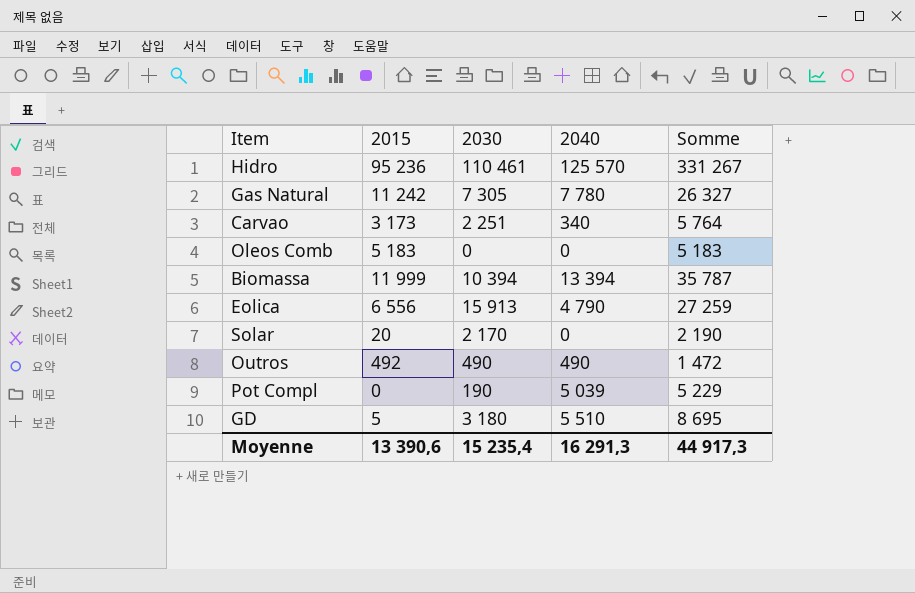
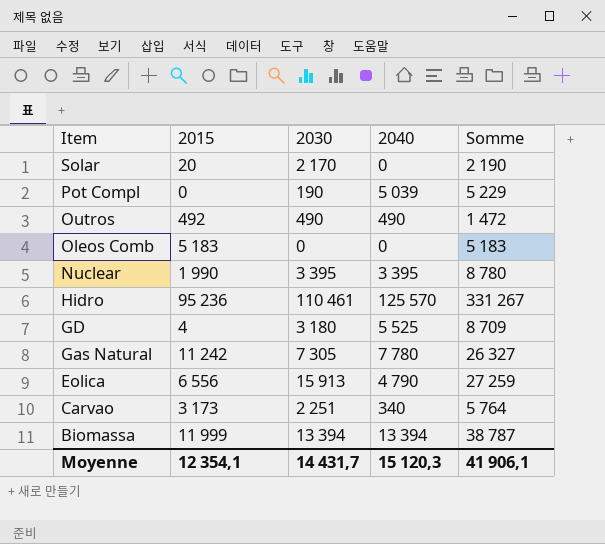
row order: none -> Item descending
row Nuclear: none -> 1 990 | 3 395 | 3 395 | 8 780
GD | 2015: 5 -> 4
GD | 2040: 5 510 -> 5 525
GD | Somme: 8 695 -> 8 709
Biomassa | 2030: 10 394 -> 13 394
Biomassa | Somme: 35 787 -> 38 787
Moyenne | 2015: 13 390,6 -> 12 354,1
Moyenne | 2030: 15 235,4 -> 14 431,7
Moyenne | 2040: 16 291,3 -> 15 120,3
Moyenne | Somme: 44 917,3 -> 41 906,1

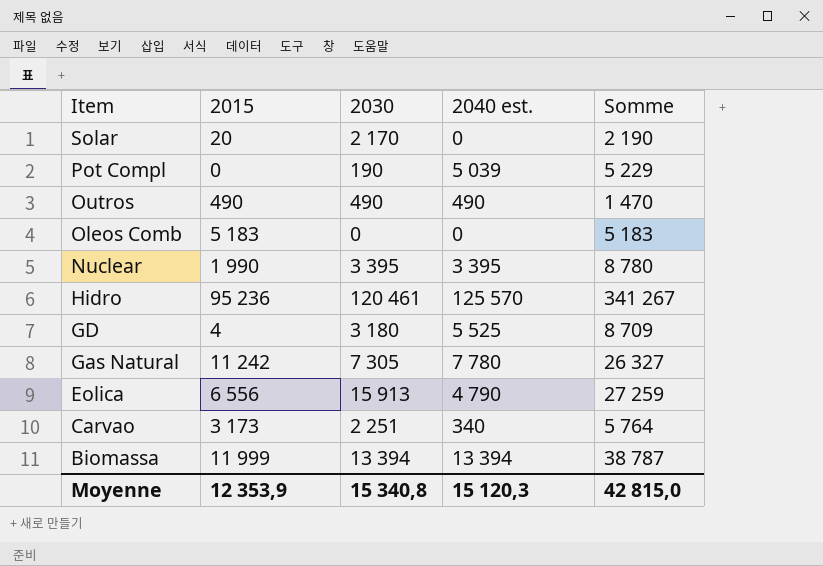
column name: 2040 -> 2040 est.
Outros | 2015: 492 -> 490
Outros | Somme: 1 472 -> 1 470
Hidro | 2030: 110 461 -> 120 461
Hidro | Somme: 331 267 -> 341 267
Moyenne | 2015: 12 354,1 -> 12 353,9
Moyenne | 2030: 14 431,7 -> 15 340,8
Moyenne | Somme: 41 906,1 -> 42 815,0

